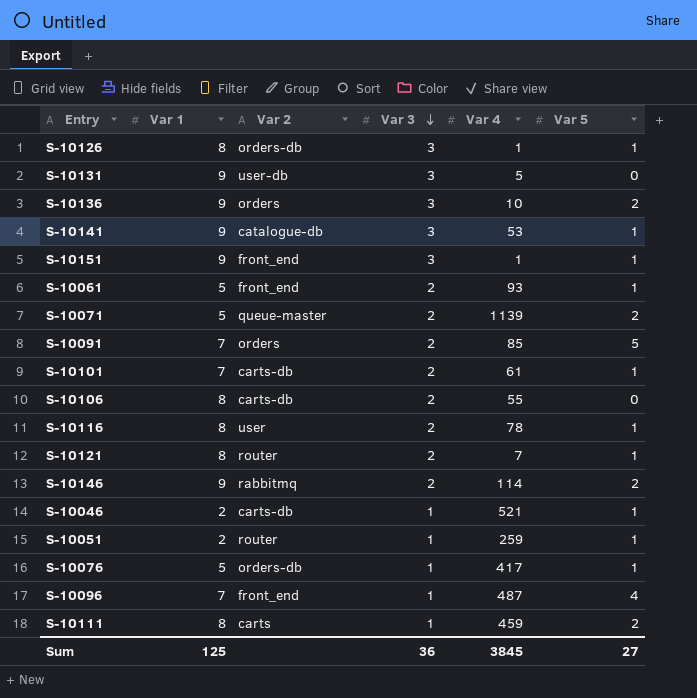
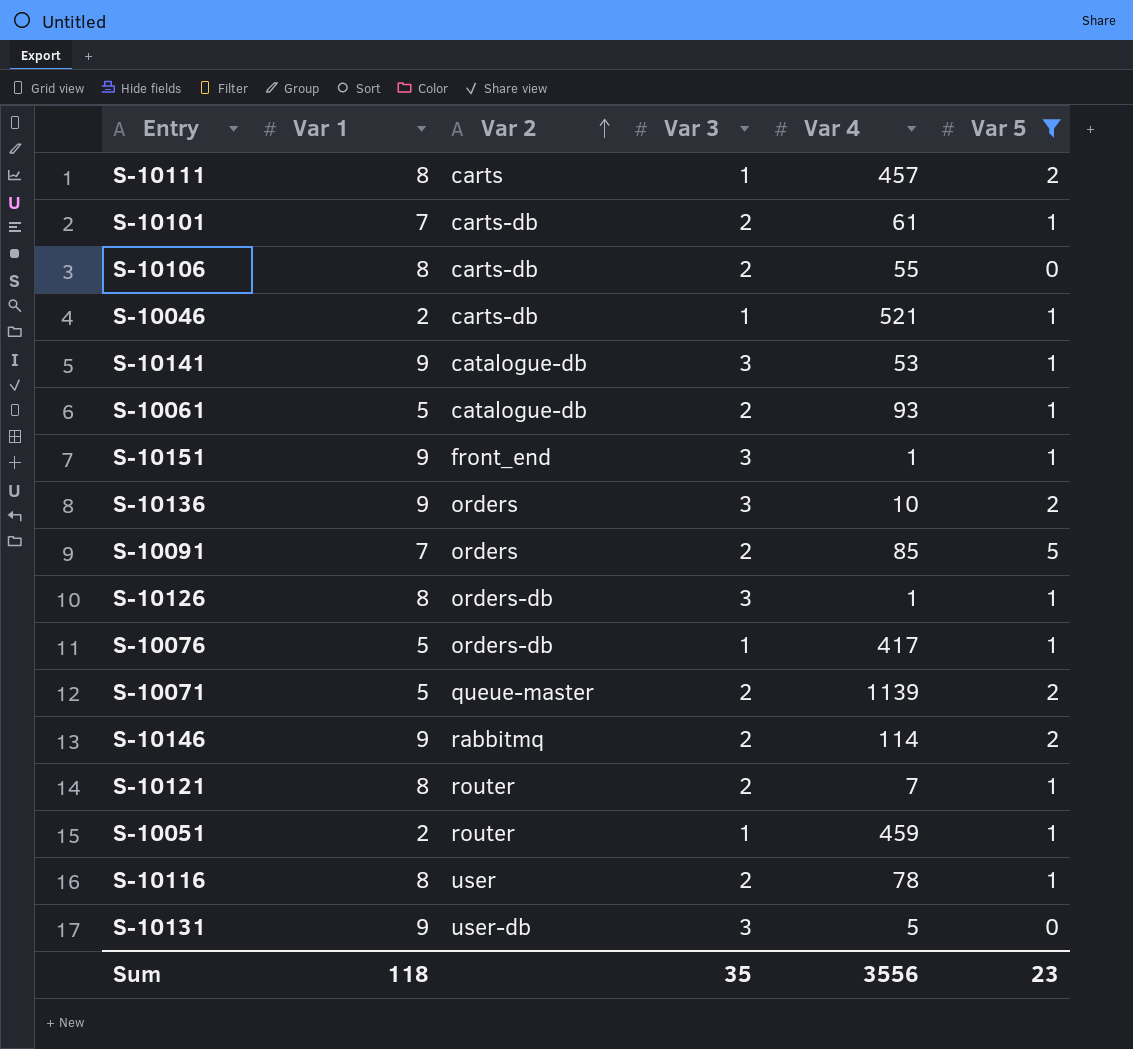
filter: none -> Var 5 != 4
row order: Var 3 descending -> Var 2 ascending
S-10111 | Var 4: 459 -> 457
S-10061 | Var 2: front_end -> catalogue-db
S-10051 | Var 4: 259 -> 459
Sum | Var 1: 125 -> 118
Sum | Var 3: 36 -> 35
Sum | Var 4: 3845 -> 3556
Sum | Var 5: 27 -> 23

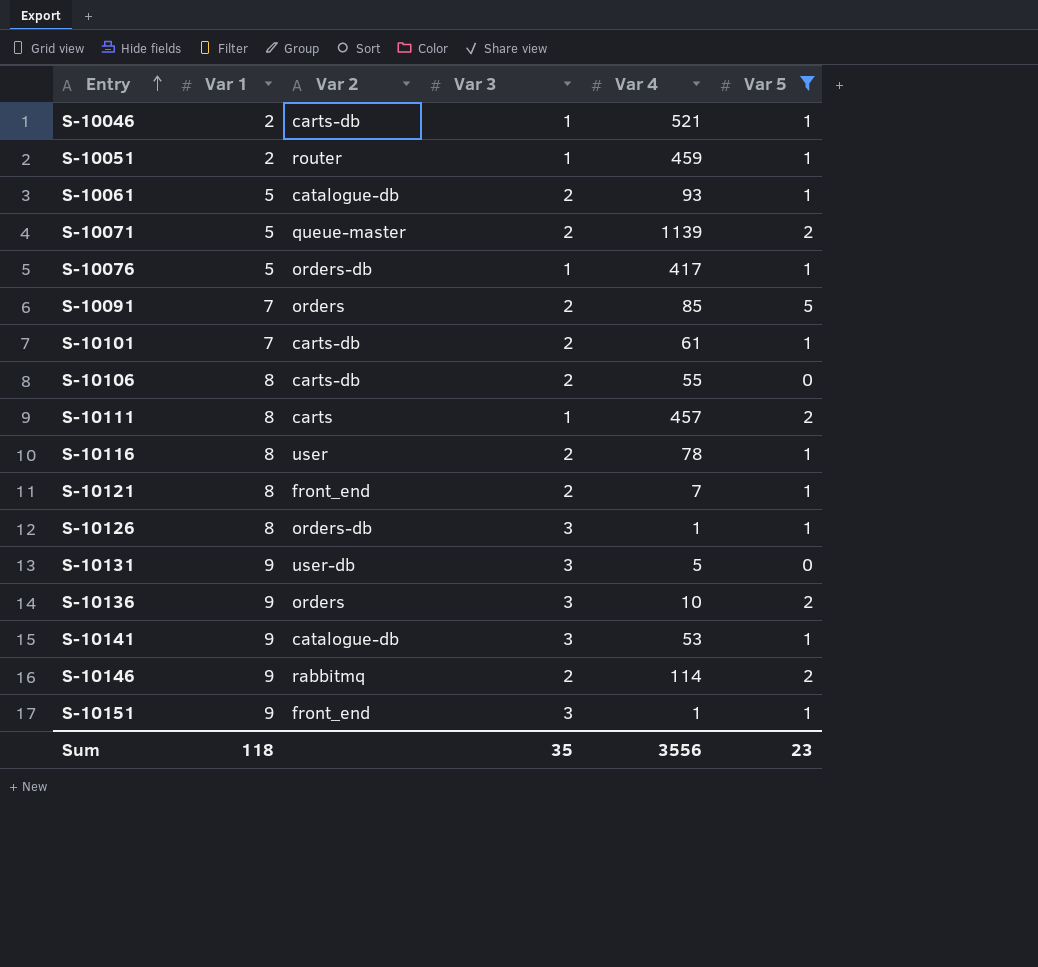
row order: Var 2 ascending -> Entry ascending
S-10121 | Var 2: router -> front_end

